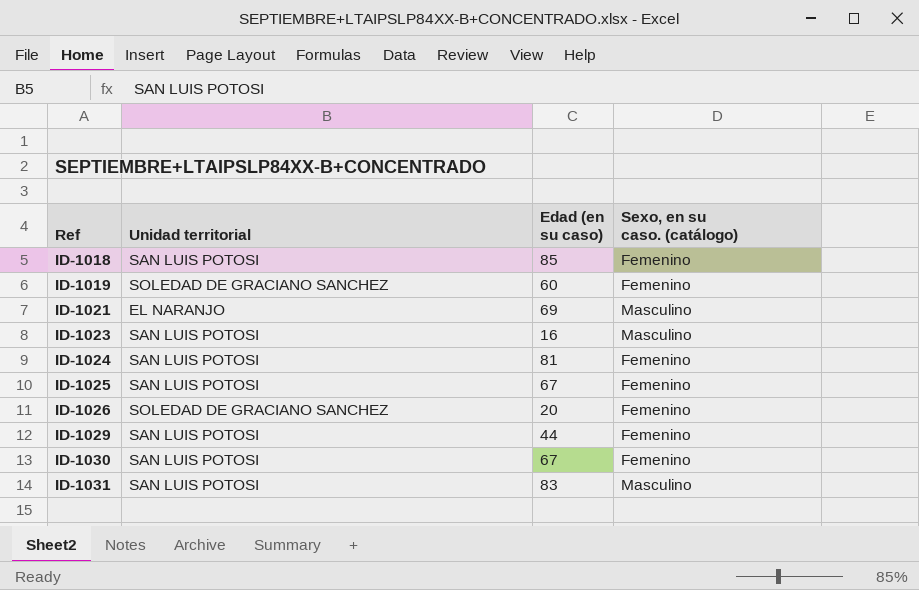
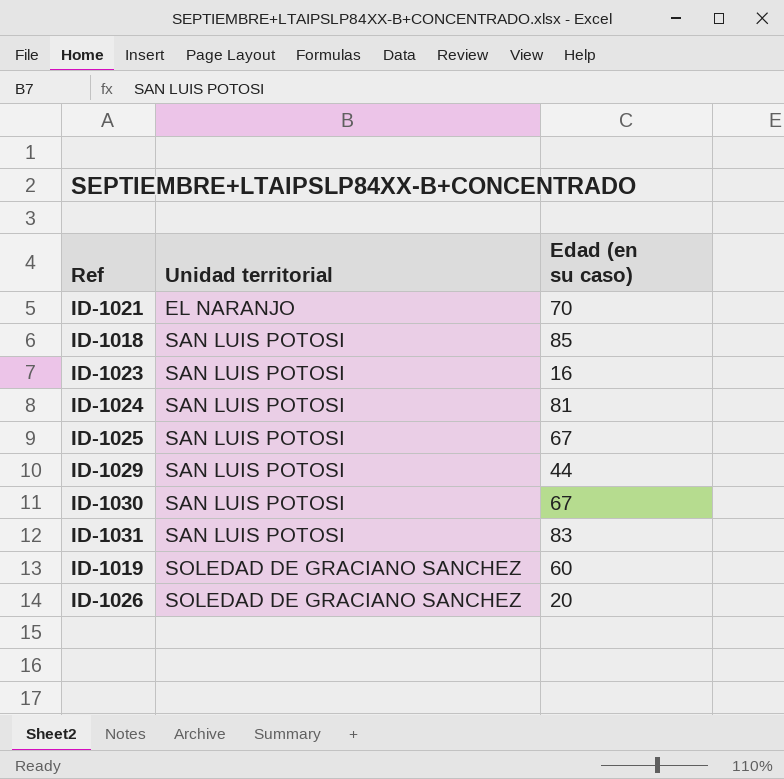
row order: Ref ascending -> Unidad territorial ascending
column Sexo, en su caso. (catálogo) | position: 4 -> none
ID-1021 | Edad (en su caso): 69 -> 70

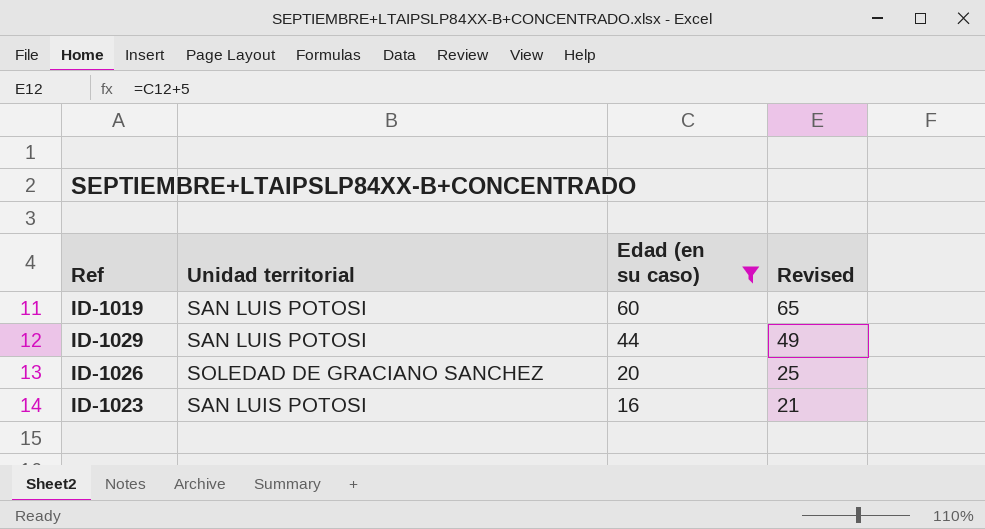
filter: none -> Edad (en su caso) <= 60
row order: Unidad territorial ascending -> Edad (en su caso) descending
column Revised | formula: none -> [Edad (en su caso)] + 5
ID-1019 | Unidad territorial: SOLEDAD DE GRACIANO SANCHEZ -> SAN LUIS POTOSI

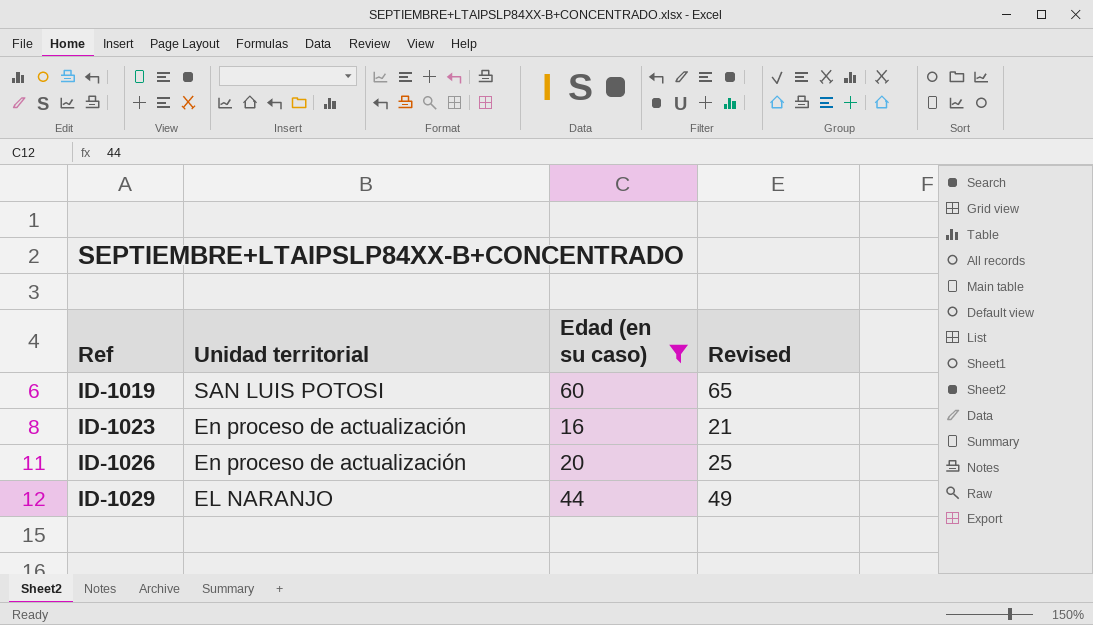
row order: Edad (en su caso) descending -> Ref ascending
ID-1023 | Unidad territorial: SAN LUIS POTOSI -> En proceso de actualización
ID-1026 | Unidad territorial: SOLEDAD DE GRACIANO SANCHEZ -> En proceso de actualización
ID-1029 | Unidad territorial: SAN LUIS POTOSI -> EL NARANJO

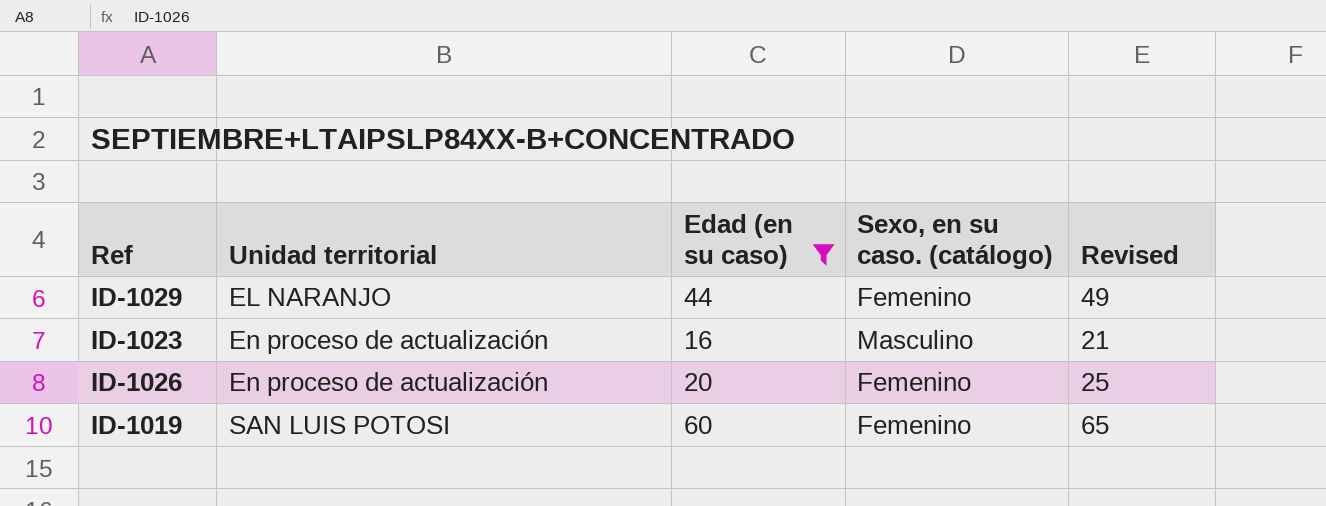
row order: Ref ascending -> Unidad territorial ascending
column Sexo, en su caso. (catálogo) | position: none -> 4

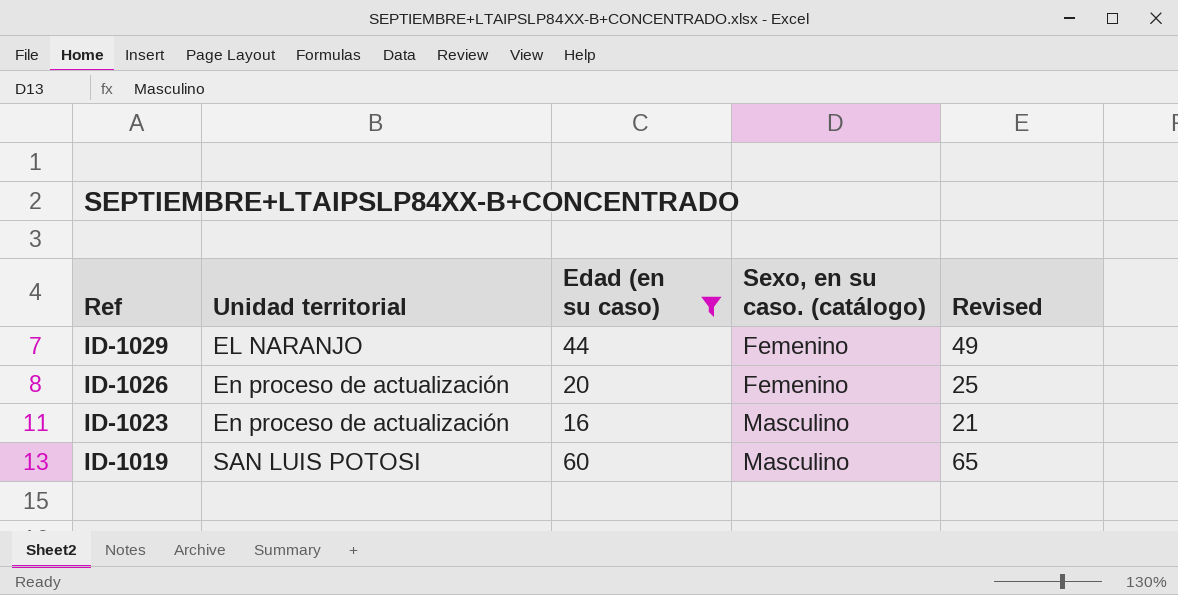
row order: Unidad territorial ascending -> Ref descending
ID-1019 | Sexo, en su caso. (catálogo): Femenino -> Masculino

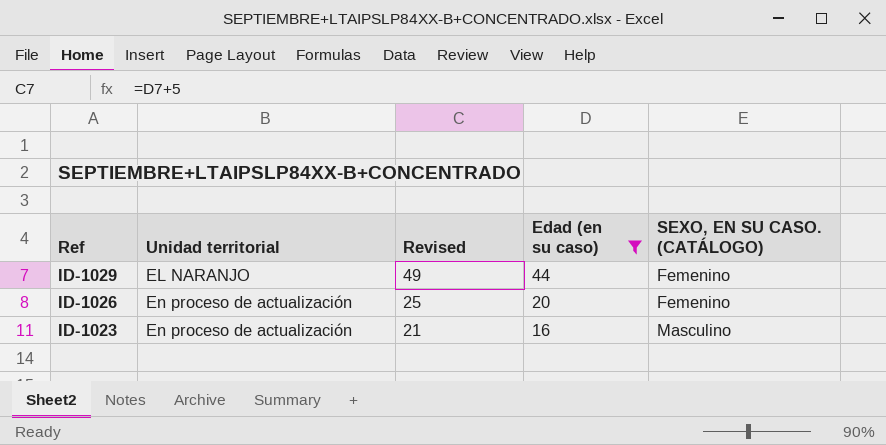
column Revised | position: 5 -> 3
column name: Sexo, en su caso. (catálogo) -> SEXO, EN SU CASO. (CATÁLOGO)
row ID-1019: SAN LUIS POTOSI | 60 | Masculino | 65 -> none

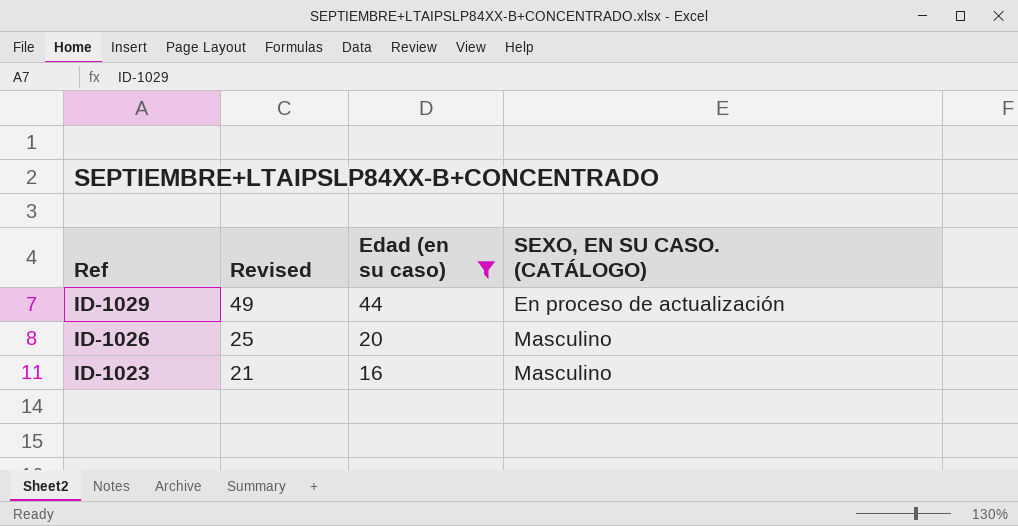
column Unidad territorial | position: 2 -> none
ID-1029 | SEXO, EN SU CASO. (CATÁLOGO): Femenino -> En proceso de actualización
ID-1026 | SEXO, EN SU CASO. (CATÁLOGO): Femenino -> Masculino

